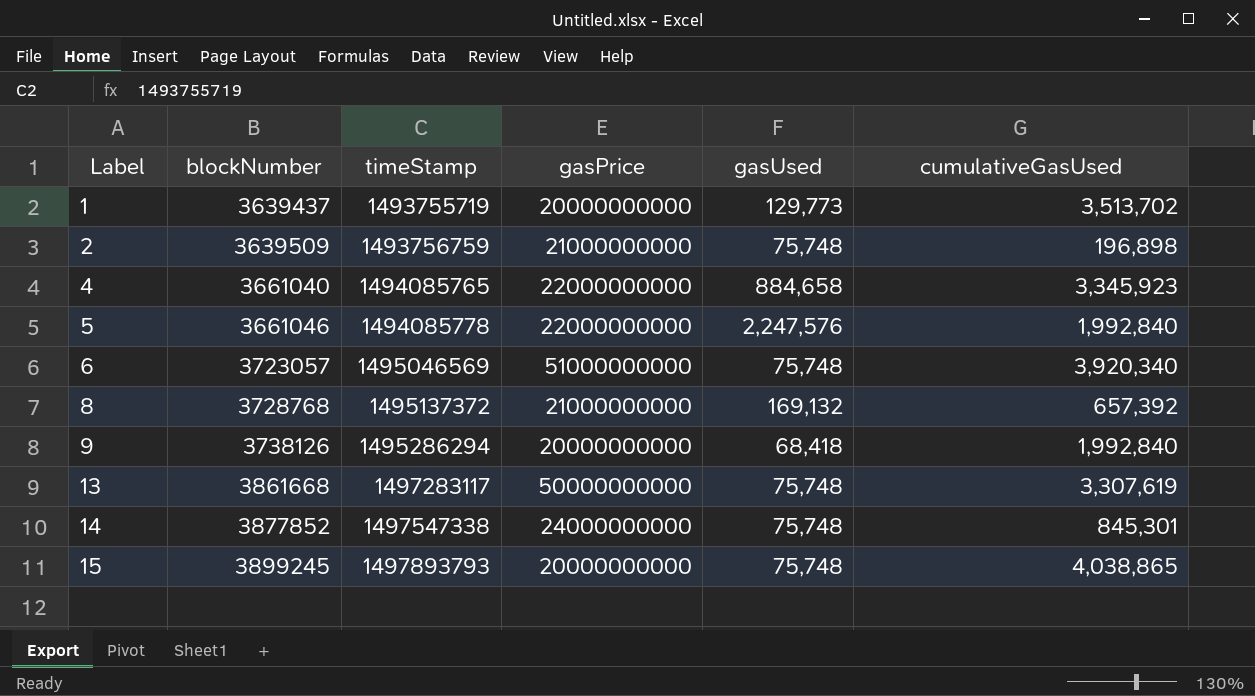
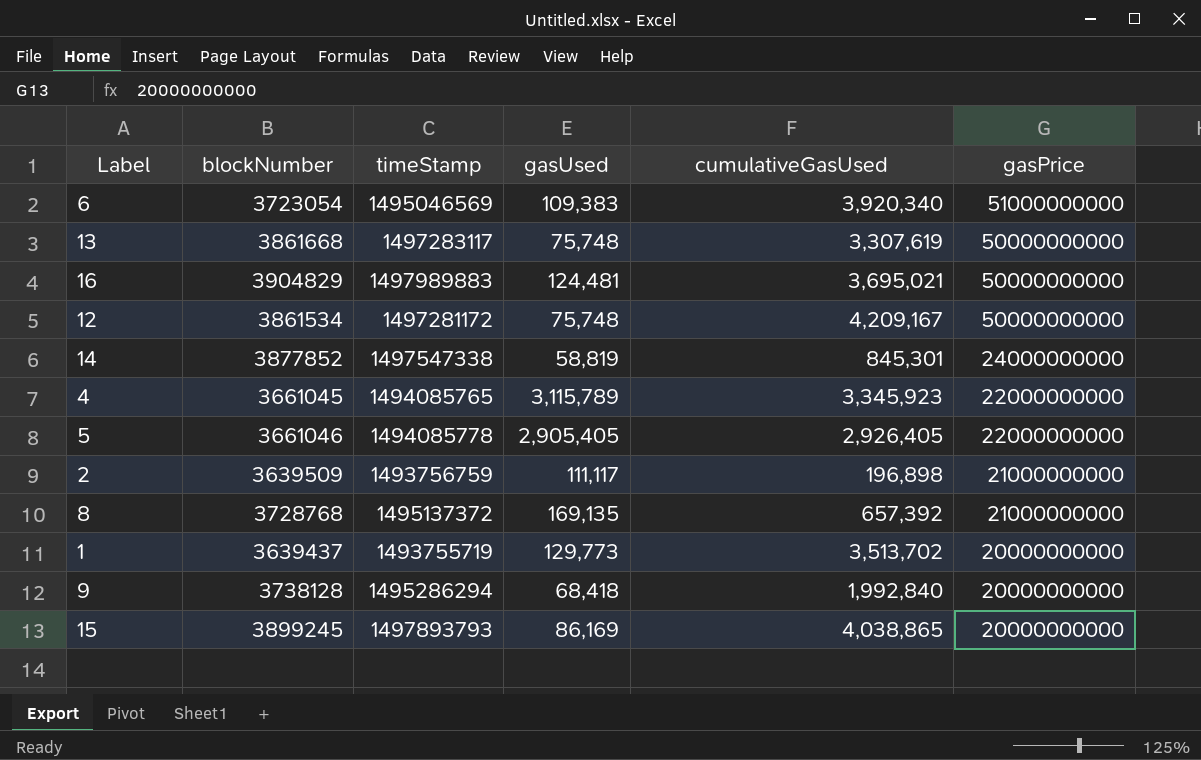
row order: Label ascending -> gasPrice descending
column gasPrice | position: 4 -> 6
6 | blockNumber: 3723057 -> 3723054
6 | gasUsed: 75,748 -> 109,383
row 16: none -> 3904829 | 1497989883 | 124,481 | 3,695,021 | 50000000000
row 12: none -> 3861534 | 1497281172 | 75,748 | 4,209,167 | 50000000000
14 | gasUsed: 75,748 -> 58,819
4 | blockNumber: 3661040 -> 3661045
4 | gasUsed: 884,658 -> 3,115,789
5 | gasUsed: 2,247,576 -> 2,905,405
5 | cumulativeGasUsed: 1,992,840 -> 2,926,405
2 | gasUsed: 75,748 -> 111,117
8 | gasUsed: 169,132 -> 169,135
9 | blockNumber: 3738126 -> 3738128
15 | gasUsed: 75,748 -> 86,169

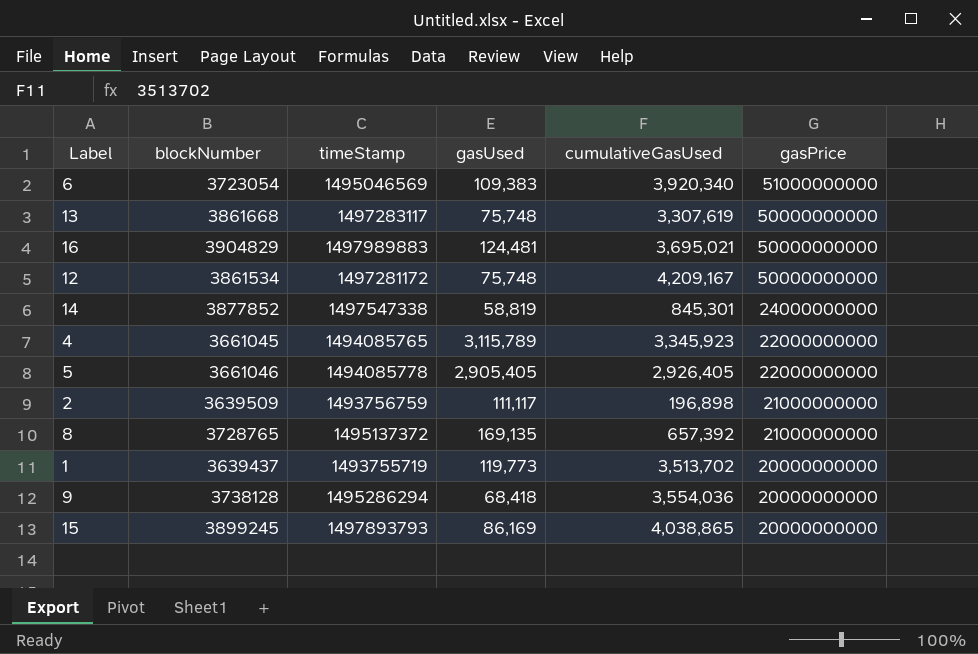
8 | blockNumber: 3728768 -> 3728765
1 | gasUsed: 129,773 -> 119,773
9 | cumulativeGasUsed: 1,992,840 -> 3,554,036

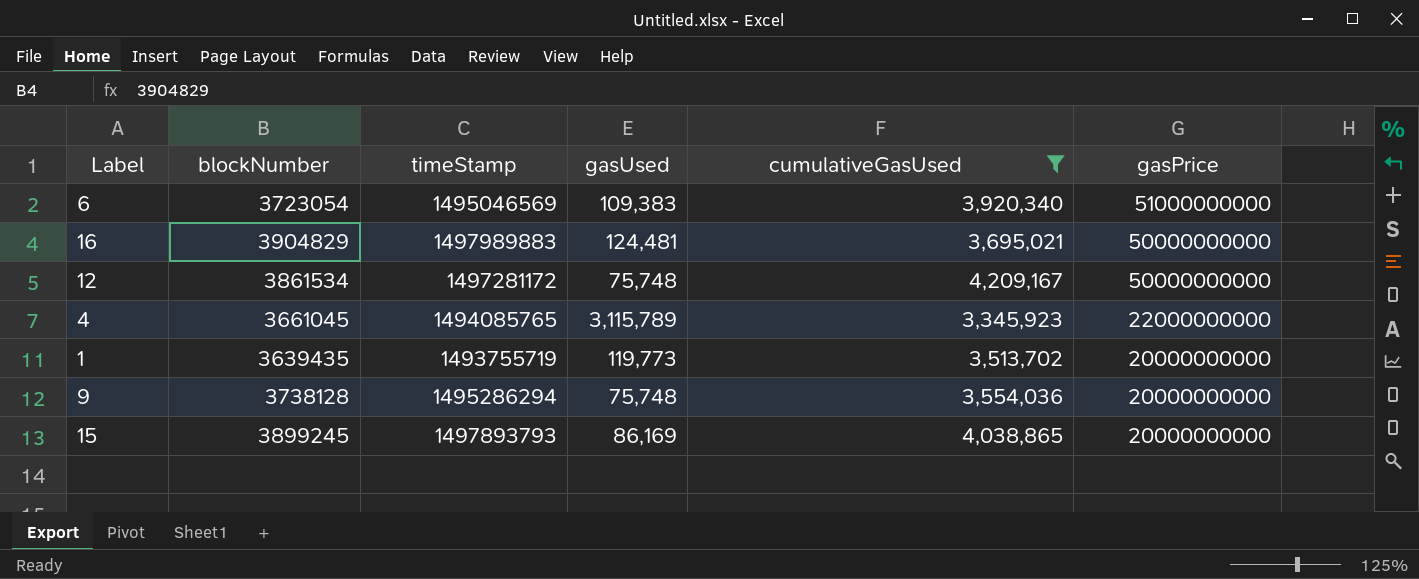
filter: none -> cumulativeGasUsed >= 3,345,923
1 | blockNumber: 3639437 -> 3639435
9 | gasUsed: 68,418 -> 75,748

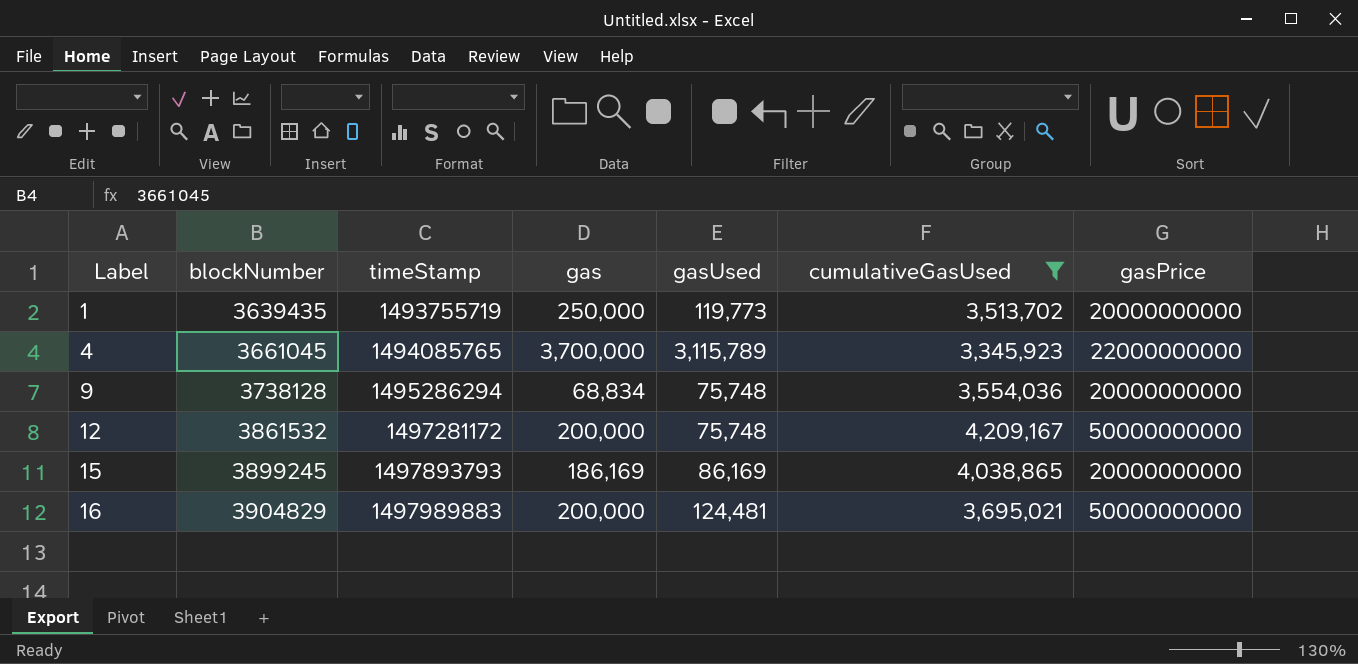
row order: gasPrice descending -> Label ascending
column gas | position: none -> 4
row 6: 3723054 | 1495046569 | 109,383 | 3,920,340 | 51000000000 -> none
12 | blockNumber: 3861534 -> 3861532

